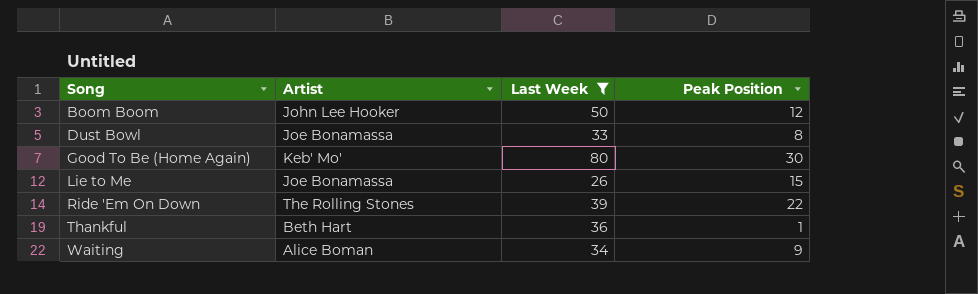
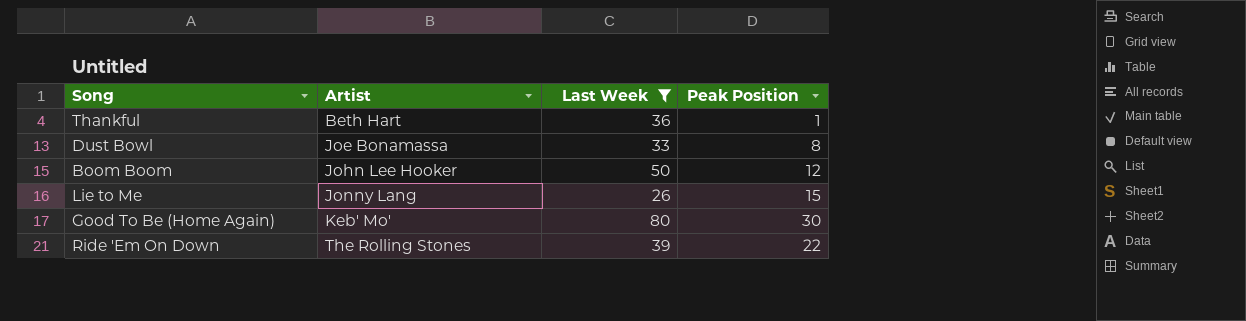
row order: Song ascending -> Artist ascending
row Waiting: Alice Boman | 34 | 9 -> none
Lie to Me | Artist: Joe Bonamassa -> Jonny Lang

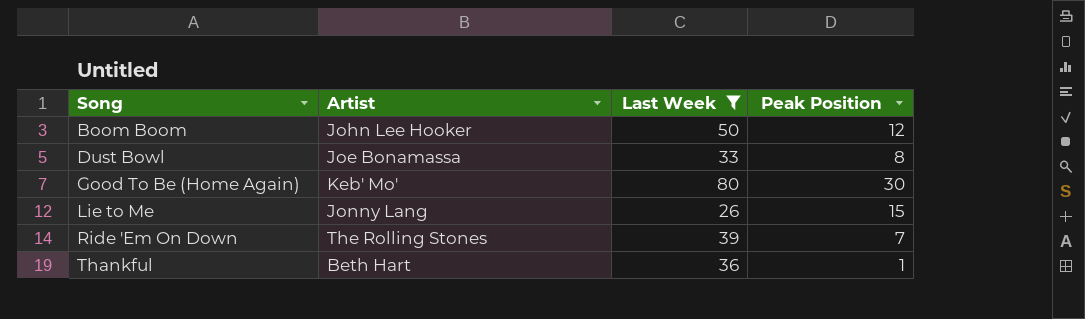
row order: Artist ascending -> Song ascending
Ride 'Em On Down | Peak Position: 22 -> 7

